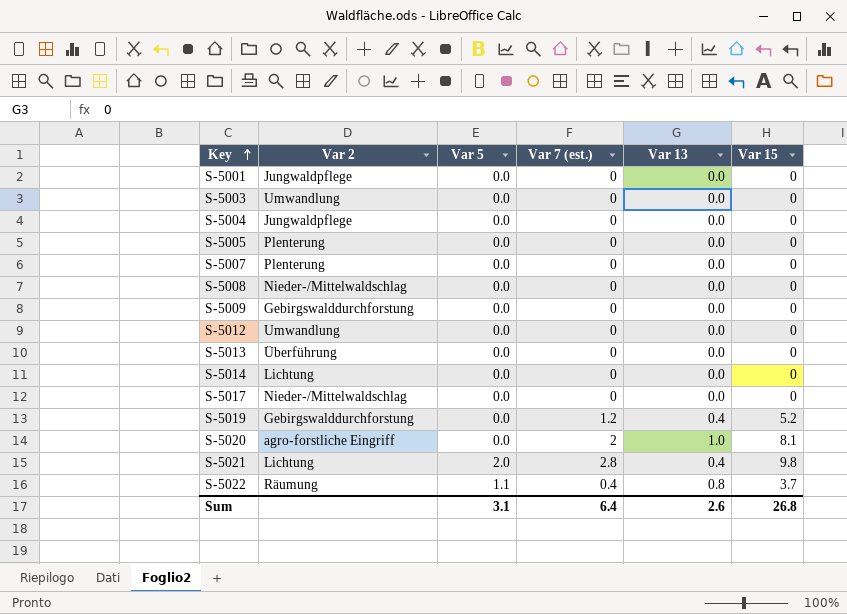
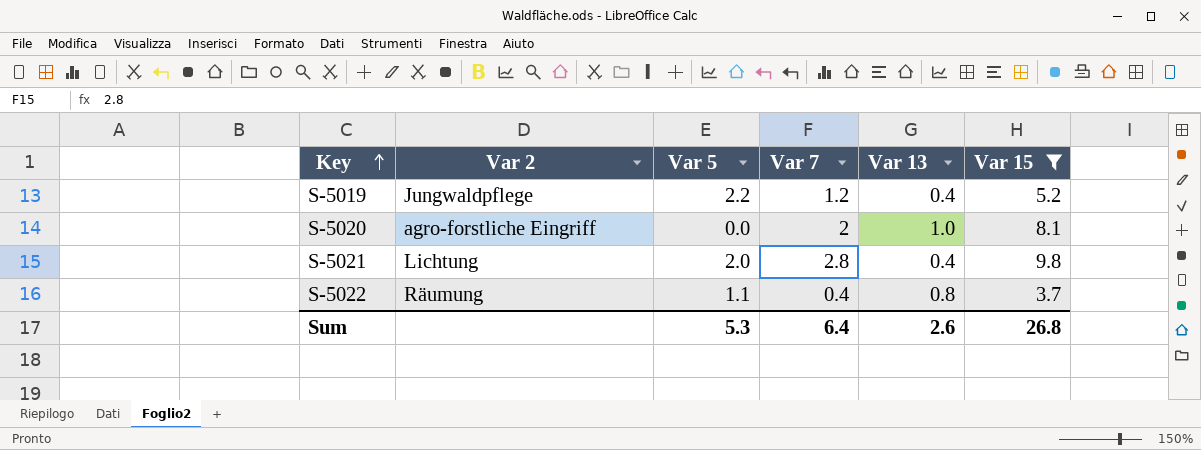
filter: none -> Var 15 != 0
column name: Var 7 (est.) -> Var 7
S-5019 | Var 2: Gebirgswalddurchforstung -> Jungwaldpflege
S-5019 | Var 5: 0.0 -> 2.2
Sum | Var 5: 3.1 -> 5.3

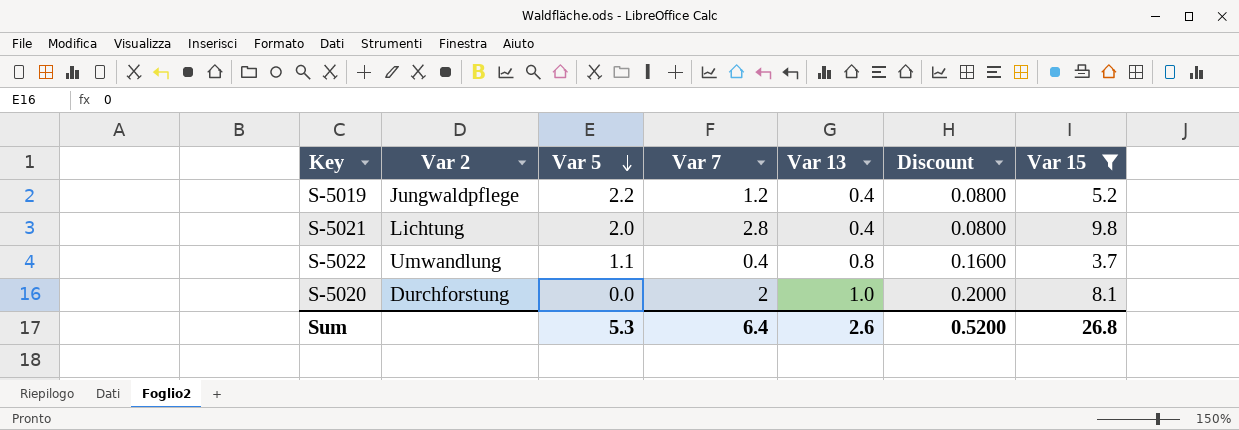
row order: Key ascending -> Var 5 descending
column Discount | formula: none -> [Var 13] * 0.2
S-5022 | Var 2: Räumung -> Umwandlung
S-5020 | Var 2: agro-forstliche Eingriff -> Durchforstung

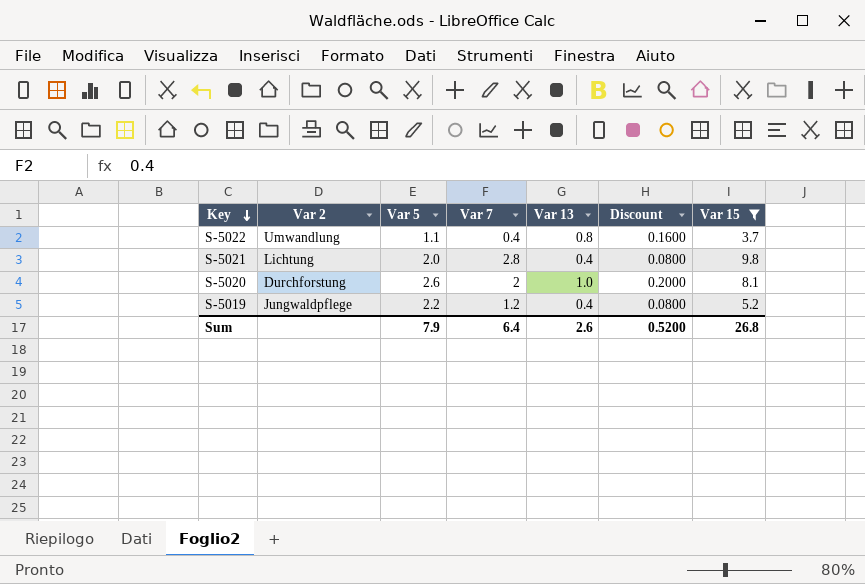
row order: Var 5 descending -> Key descending
S-5020 | Var 5: 0.0 -> 2.6
Sum | Var 5: 5.3 -> 7.9

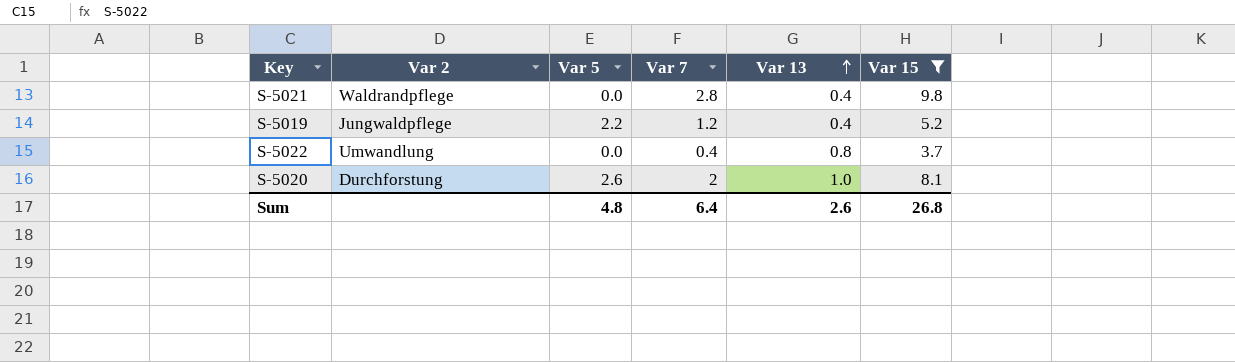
row order: Key descending -> Var 13 ascending
column Discount | formula: [Var 13] * 0.2 -> none
S-5021 | Var 2: Lichtung -> Waldrandpflege
S-5021 | Var 5: 2.0 -> 0.0
S-5022 | Var 5: 1.1 -> 0.0
Sum | Var 5: 7.9 -> 4.8

